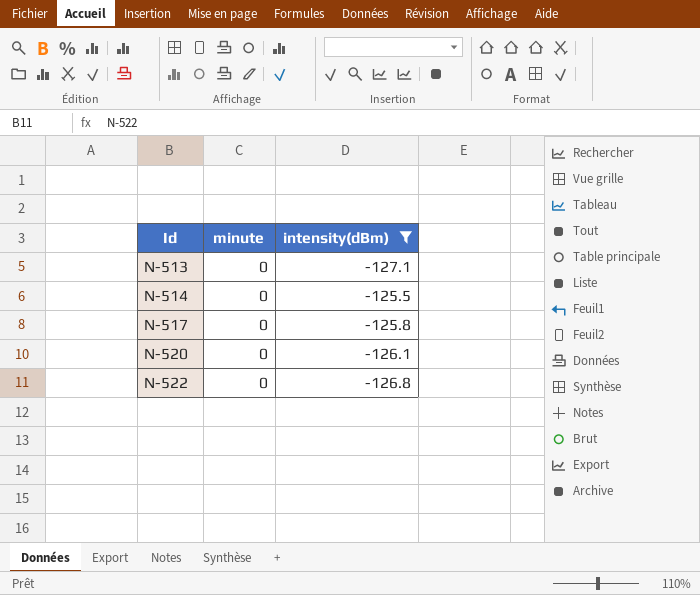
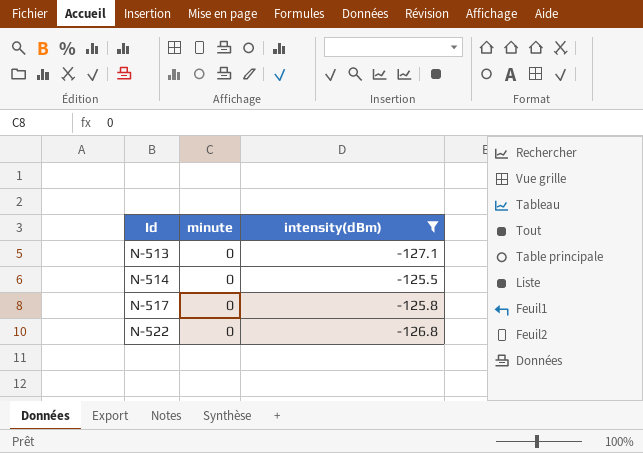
row N-520: 0 | -126.1 -> none

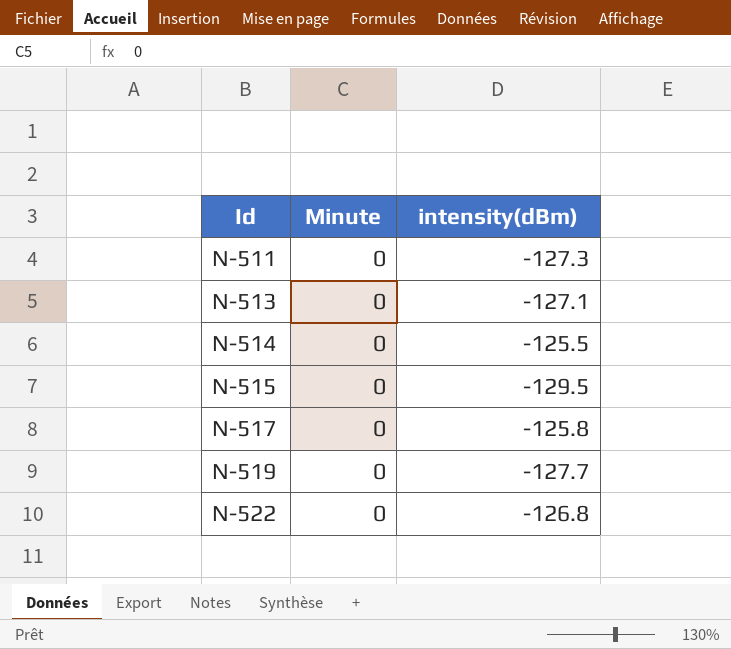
filter: intensity(dBm) >= -127.1 -> none
column name: minute -> Minute

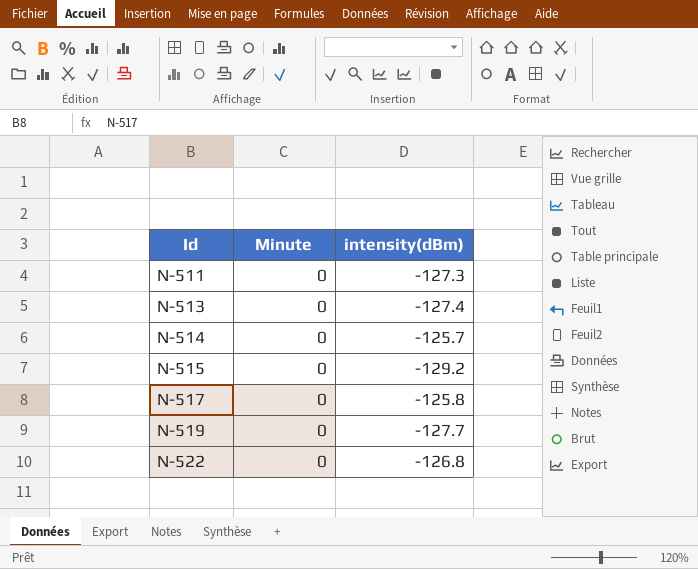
N-513 | intensity(dBm): -127.1 -> -127.4
N-514 | intensity(dBm): -125.5 -> -125.7
N-515 | intensity(dBm): -129.5 -> -129.2

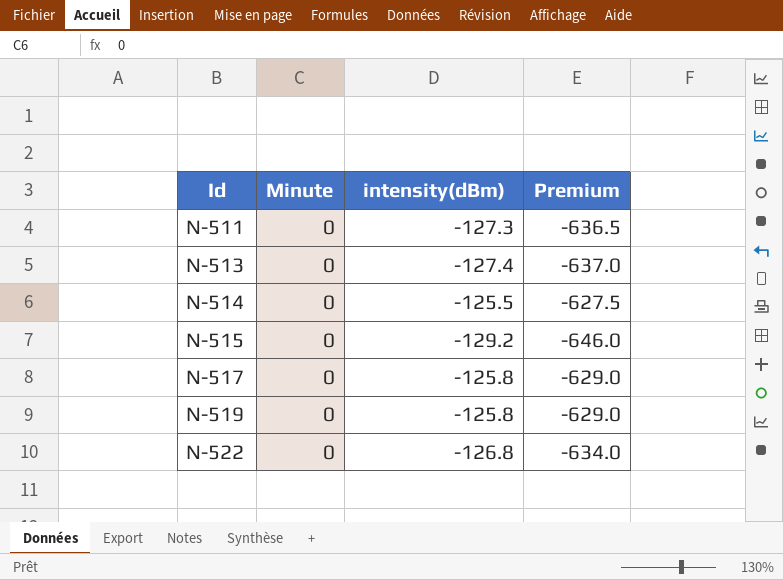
column Premium | formula: none -> [intensity(dBm)] * 5
N-514 | intensity(dBm): -125.7 -> -125.5
N-519 | intensity(dBm): -127.7 -> -125.8

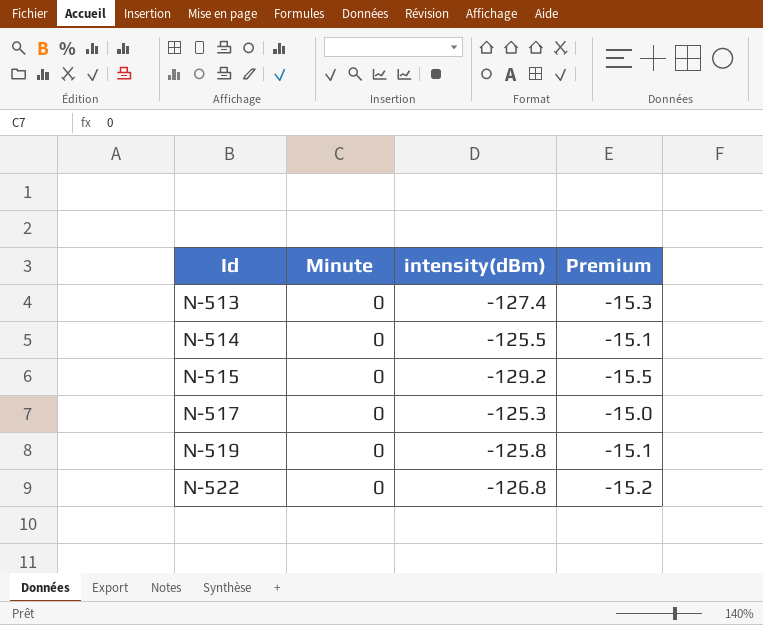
column Premium | formula: [intensity(dBm)] * 5 -> [intensity(dBm)] * 0.12
row N-511: 0 | -127.3 | -636.5 -> none
N-517 | intensity(dBm): -125.8 -> -125.3

